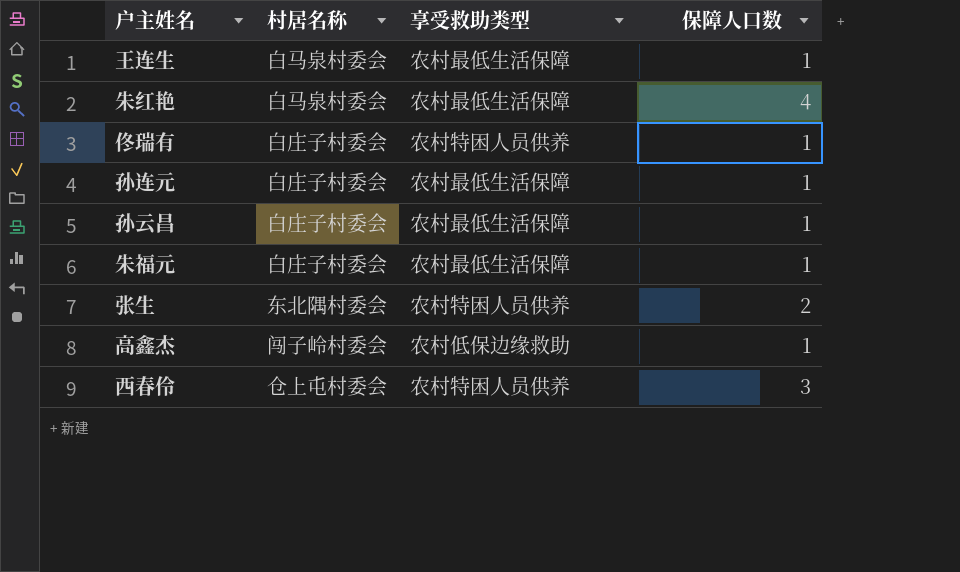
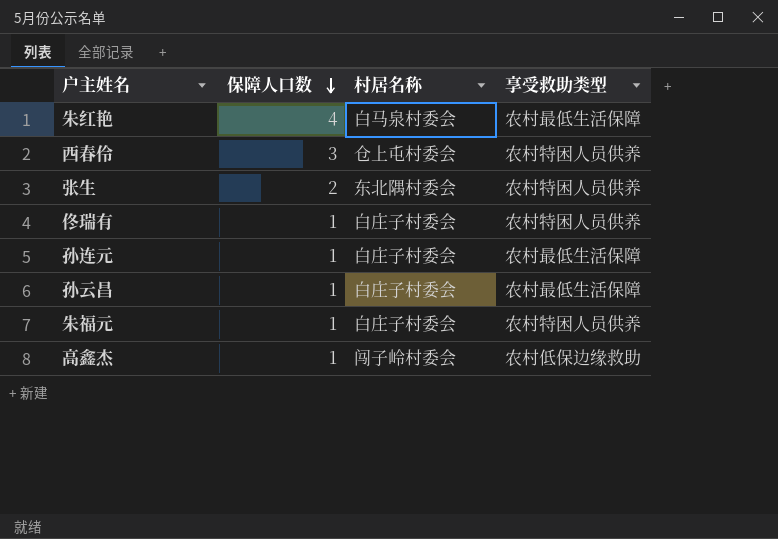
row order: none -> 保障人口数 descending
column 保障人口数 | position: 4 -> 2
row 王连生: 白马泉村委会 | 农村最低生活保障 | 1 -> none
朱福元 | 享受救助类型: 农村最低生活保障 -> 农村特困人员供养

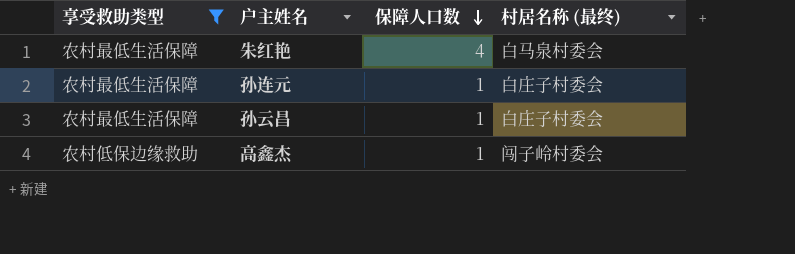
filter: none -> 享受救助类型 != 农村特困人员供养
column 享受救助类型 | position: 4 -> 1
column name: 村居名称 -> 村居名称 (最终)

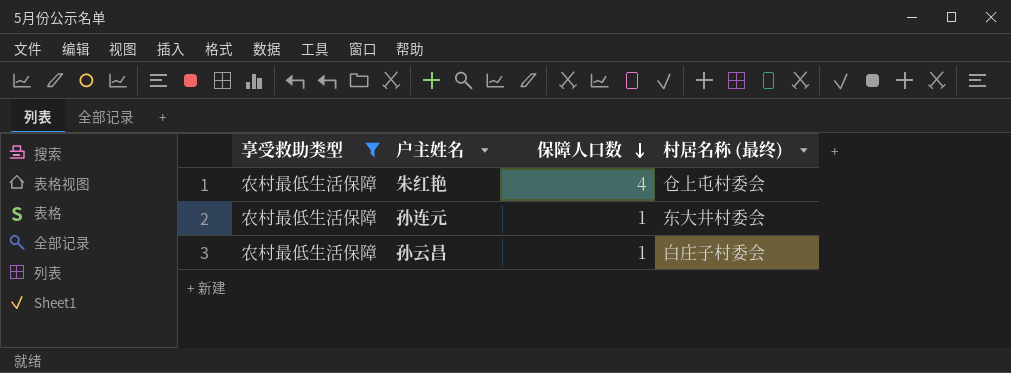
row 高鑫杰: 农村低保边缘救助 | 1 | 闯子岭村委会 -> none
朱红艳 | 村居名称 (最终): 白马泉村委会 -> 仓上屯村委会
孙连元 | 村居名称 (最终): 白庄子村委会 -> 东大井村委会

